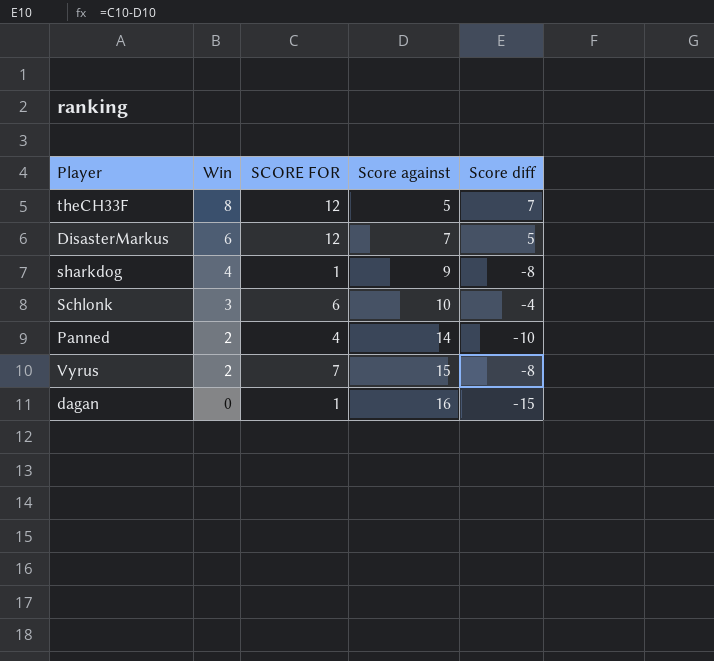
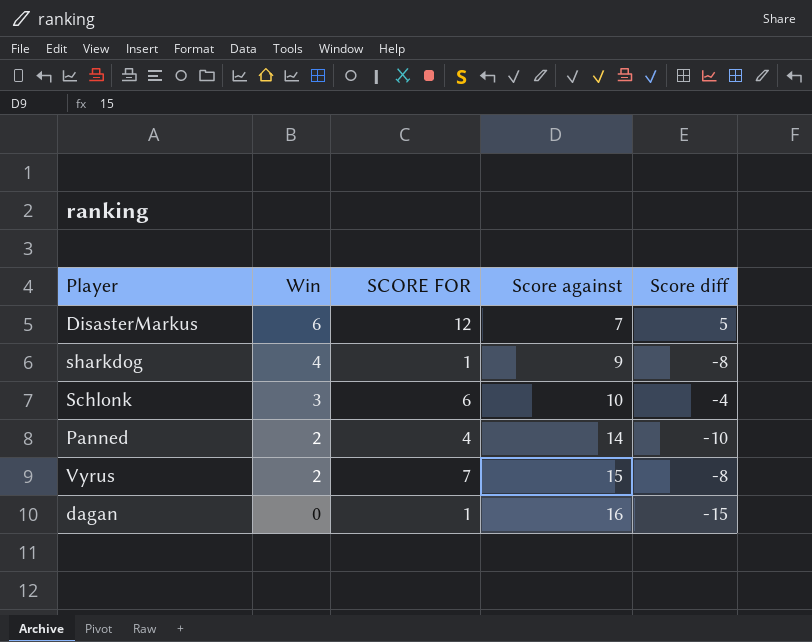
row theCH33F: 8 | 12 | 5 | 7 -> none

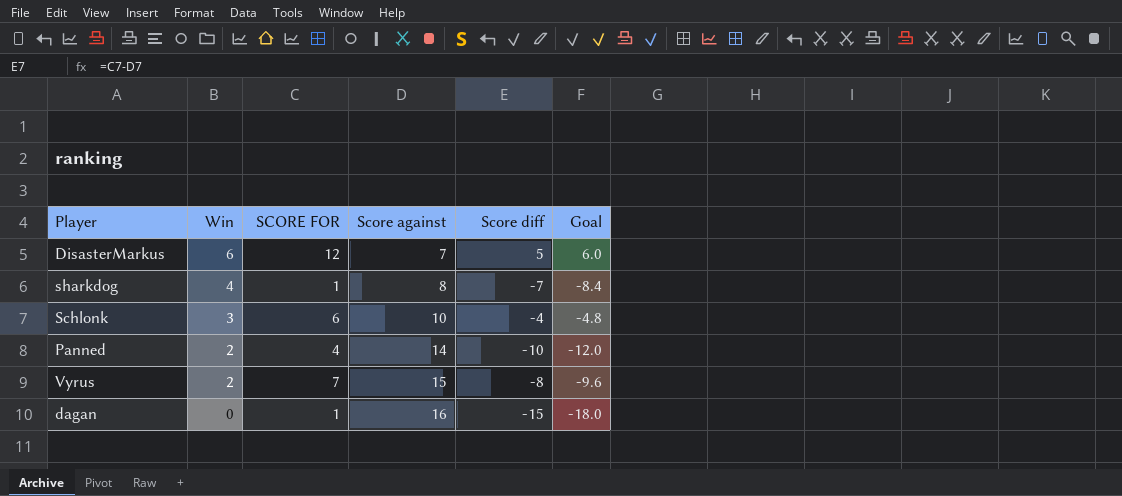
column Goal | formula: none -> [Score diff] * 1.2
sharkdog | Score against: 9 -> 8
sharkdog | Score diff: -8 -> -7

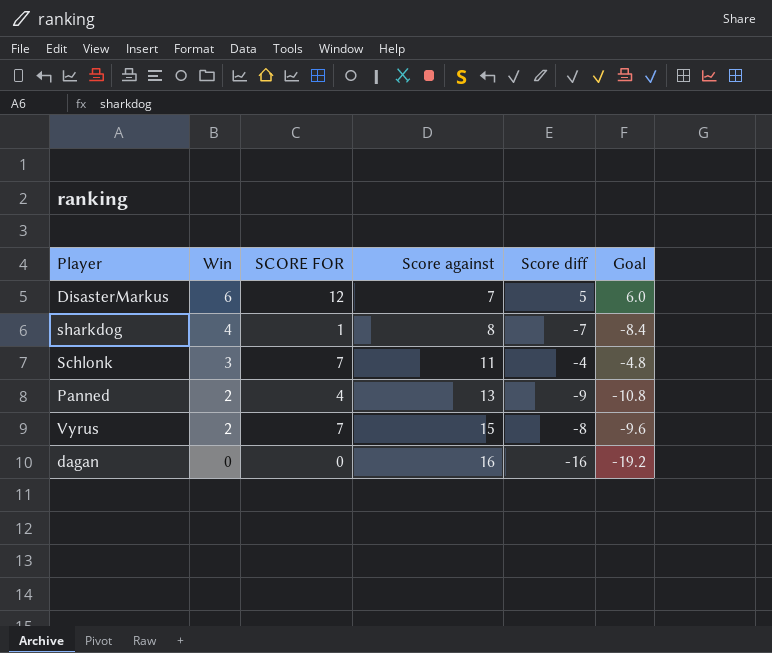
Schlonk | SCORE FOR: 6 -> 7
Schlonk | Score against: 10 -> 11
Panned | Score against: 14 -> 13
Panned | Score diff: -10 -> -9
Panned | Goal: -12.0 -> -10.8
dagan | SCORE FOR: 1 -> 0
dagan | Score diff: -15 -> -16
dagan | Goal: -18.0 -> -19.2

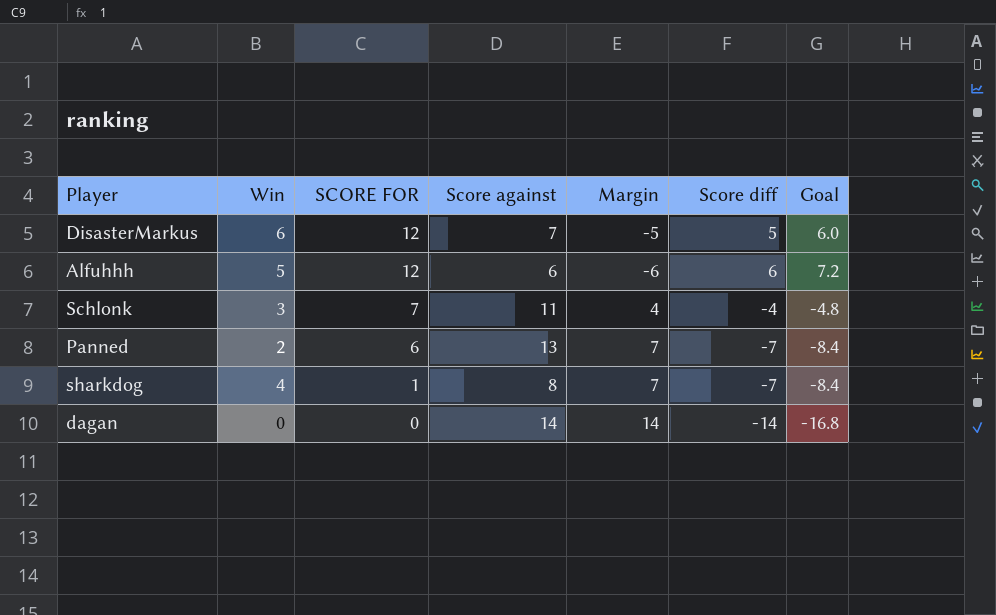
row order: Win descending -> SCORE FOR descending
column Margin | formula: none -> [Score against] - [SCORE FOR]
row Vyrus: 2 | 7 | 15 | -8 | -9.6 -> none
row Alfuhhh: none -> 5 | 12 | 6 | -6 | 6 | 7.2
Panned | SCORE FOR: 4 -> 6
Panned | Score diff: -9 -> -7
Panned | Goal: -10.8 -> -8.4
dagan | Score against: 16 -> 14
dagan | Score diff: -16 -> -14
dagan | Goal: -19.2 -> -16.8

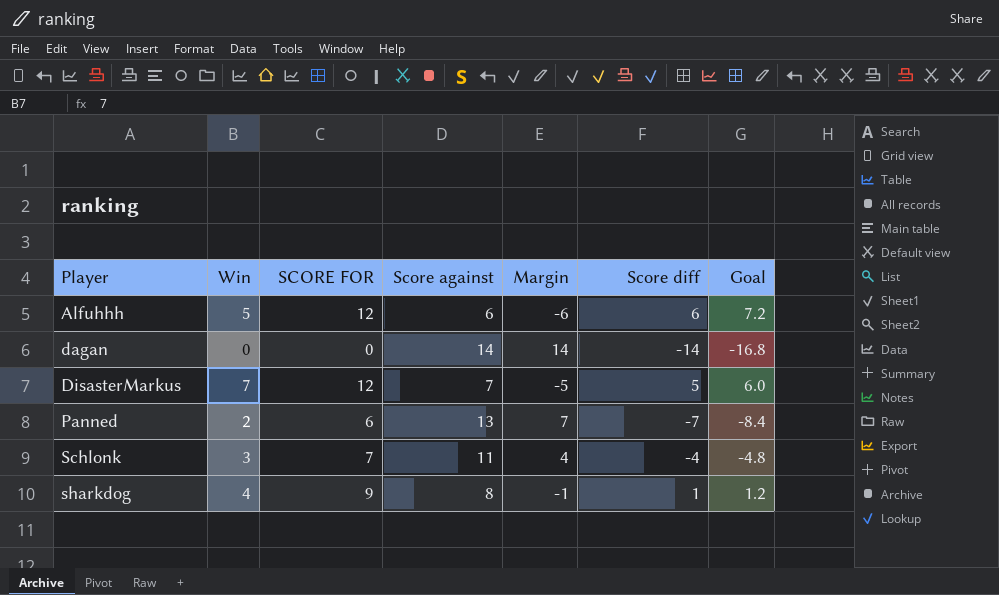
row order: SCORE FOR descending -> Player ascending
DisasterMarkus | Win: 6 -> 7
sharkdog | SCORE FOR: 1 -> 9
sharkdog | Margin: 7 -> -1
sharkdog | Score diff: -7 -> 1
sharkdog | Goal: -8.4 -> 1.2

